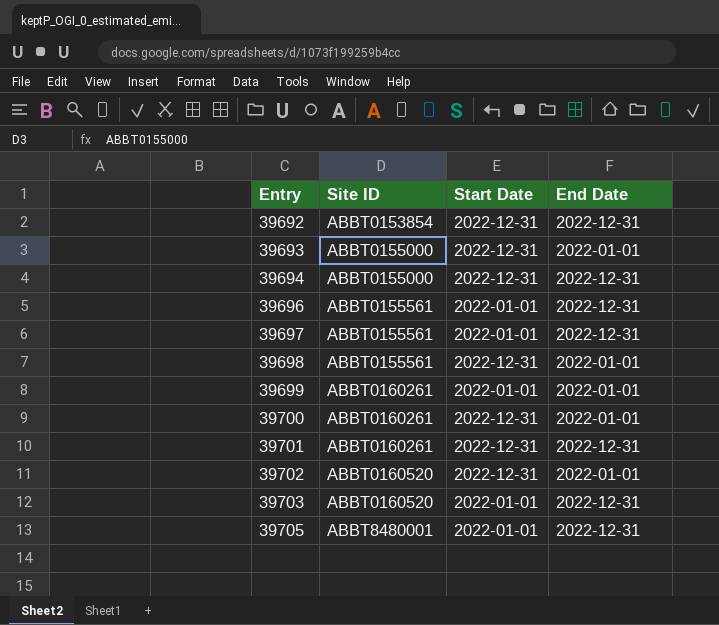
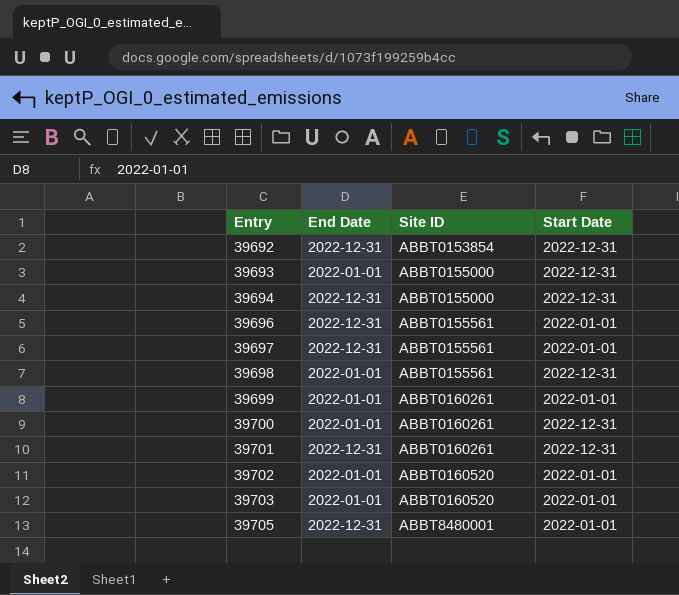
column End Date | position: 4 -> 2
39702 | Start Date: 2022-12-31 -> 2022-01-01
39703 | End Date: 2022-12-31 -> 2022-01-01

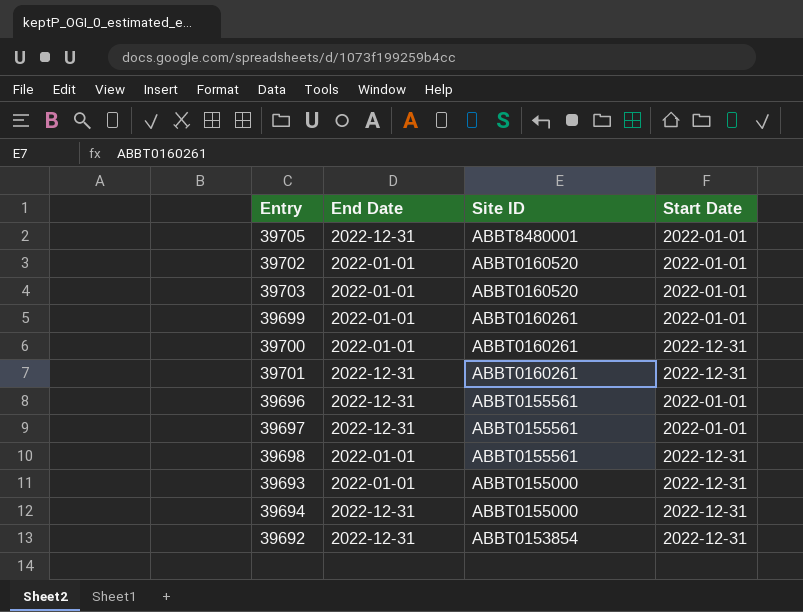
row order: Entry ascending -> Site ID descending

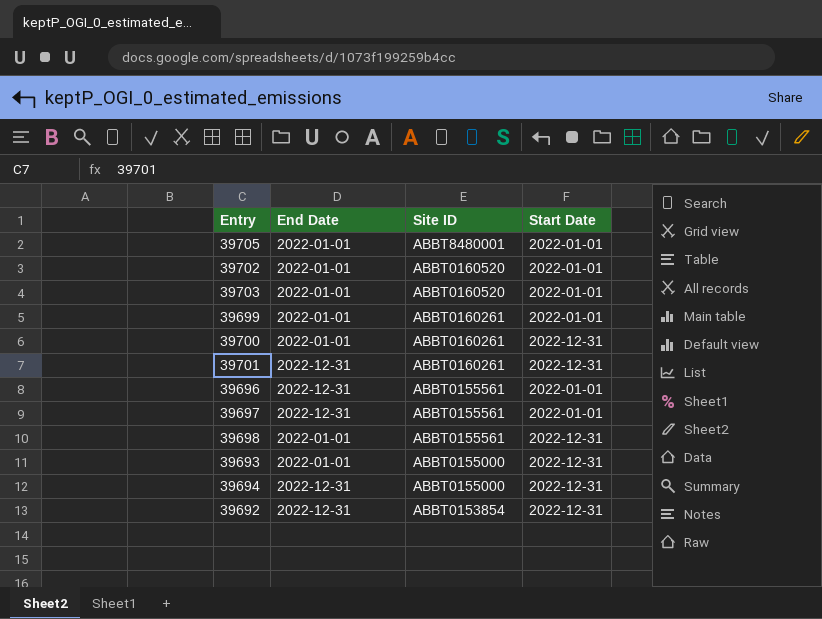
39705 | End Date: 2022-12-31 -> 2022-01-01

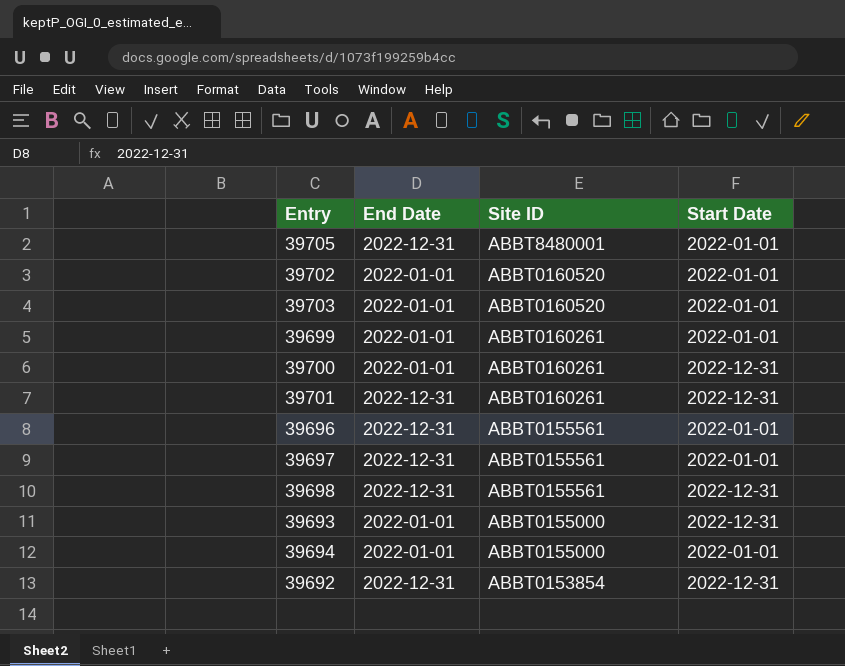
39705 | End Date: 2022-01-01 -> 2022-12-31
39698 | End Date: 2022-01-01 -> 2022-12-31
39694 | End Date: 2022-12-31 -> 2022-01-01
39694 | Start Date: 2022-12-31 -> 2022-01-01

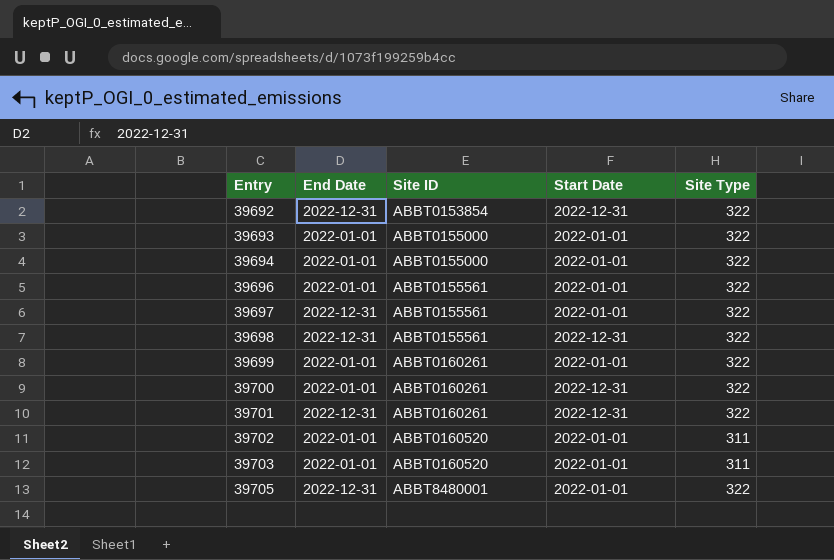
row order: Site ID descending -> Entry ascending
column Site Type | position: none -> 5
39693 | Start Date: 2022-12-31 -> 2022-01-01
39696 | End Date: 2022-12-31 -> 2022-01-01

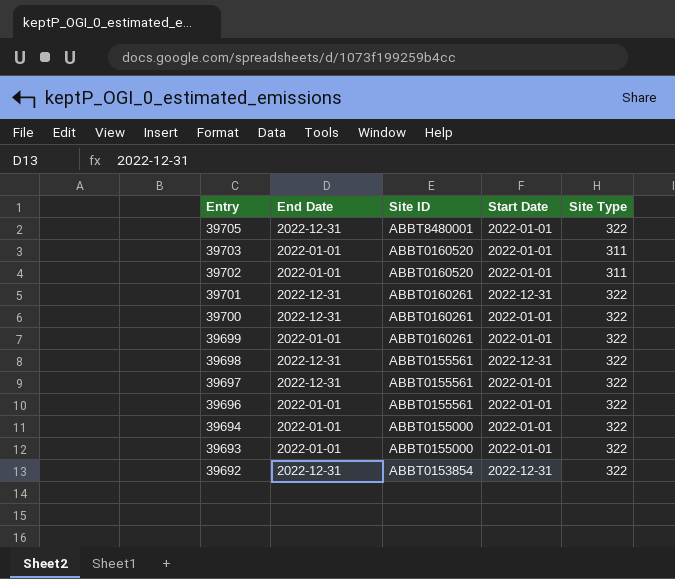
row order: Entry ascending -> Entry descending
39700 | End Date: 2022-01-01 -> 2022-12-31
39700 | Start Date: 2022-12-31 -> 2022-01-01

